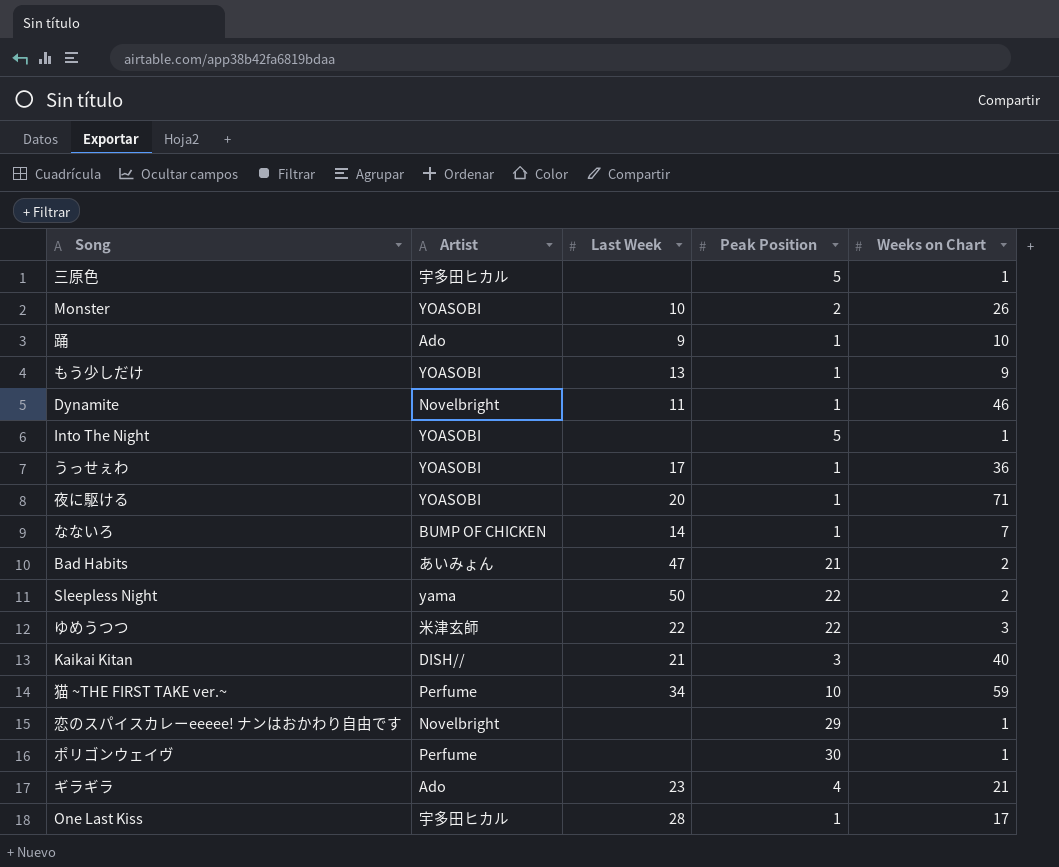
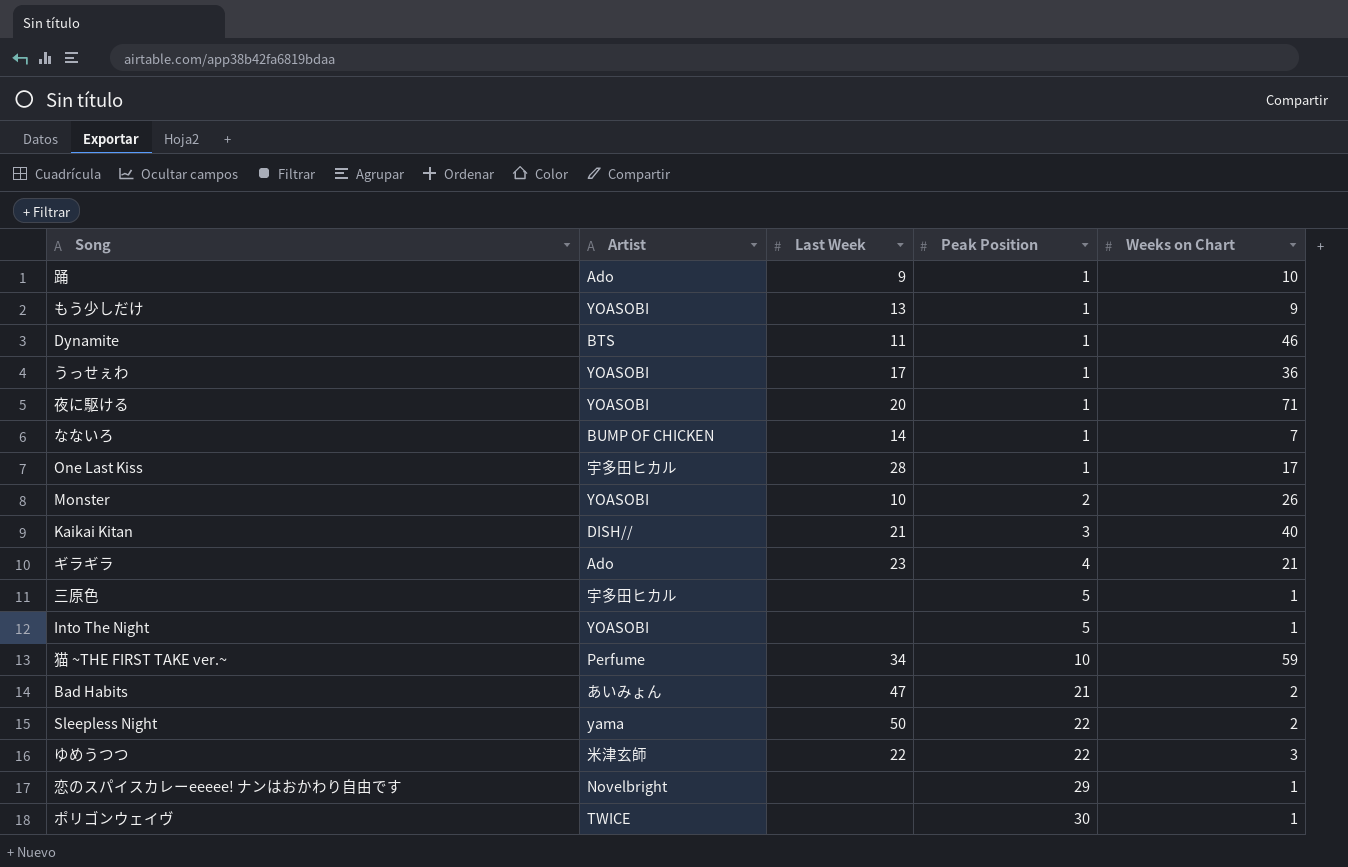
row order: none -> Peak Position ascending
Dynamite | Artist: Novelbright -> BTS
ポリゴンウェイヴ | Artist: Perfume -> TWICE

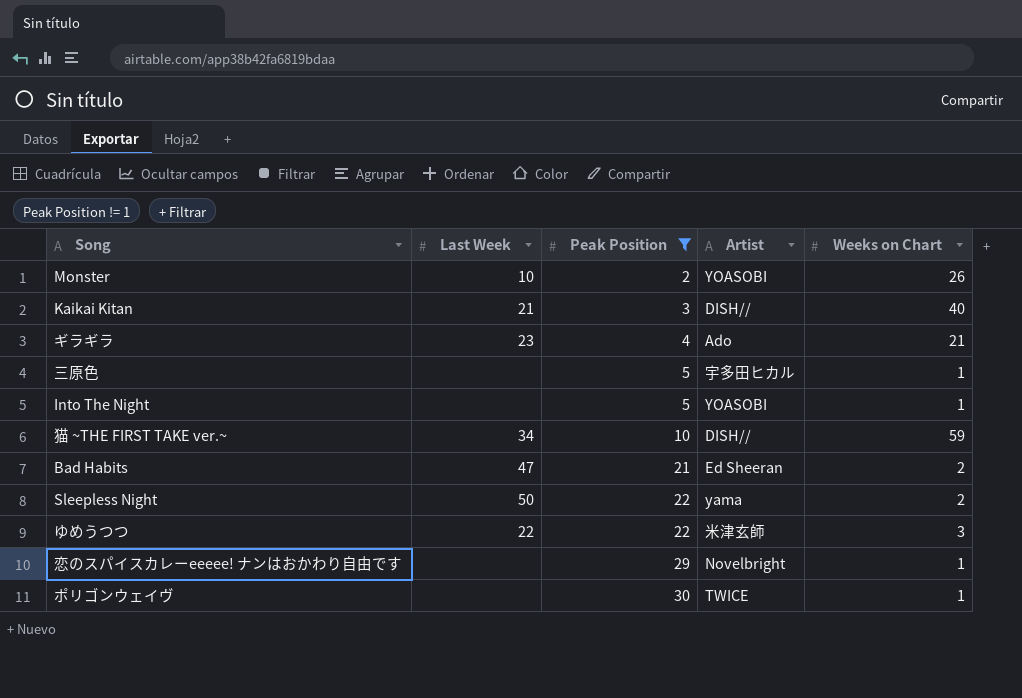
filter: none -> Peak Position != 1
column Artist | position: 2 -> 4
猫 ~THE FIRST TAKE ver.~ | Artist: Perfume -> DISH//
Bad Habits | Artist: あいみょん -> Ed Sheeran

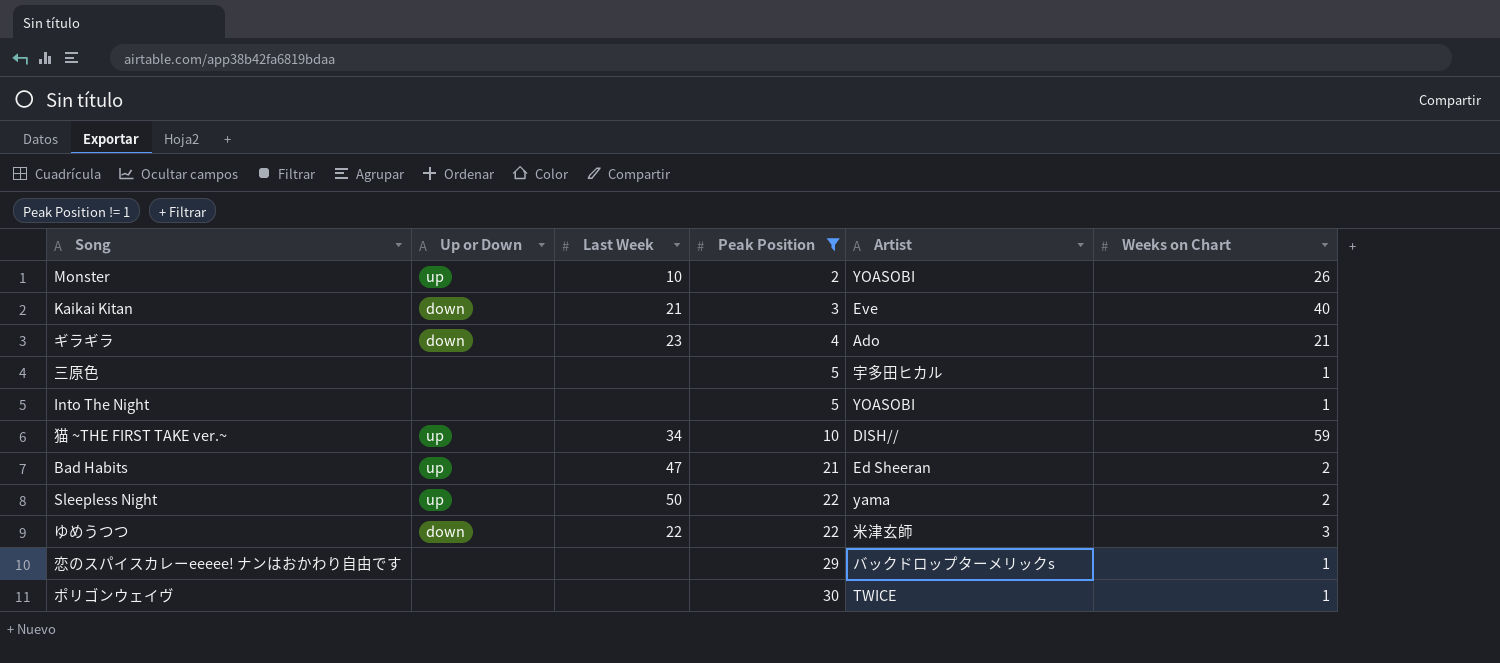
column Up or Down | position: none -> 2
Kaikai Kitan | Artist: DISH// -> Eve
恋のスパイスカレーeeeee! ナンはおかわり自由です | Artist: Novelbright -> バックドロップターメリックs

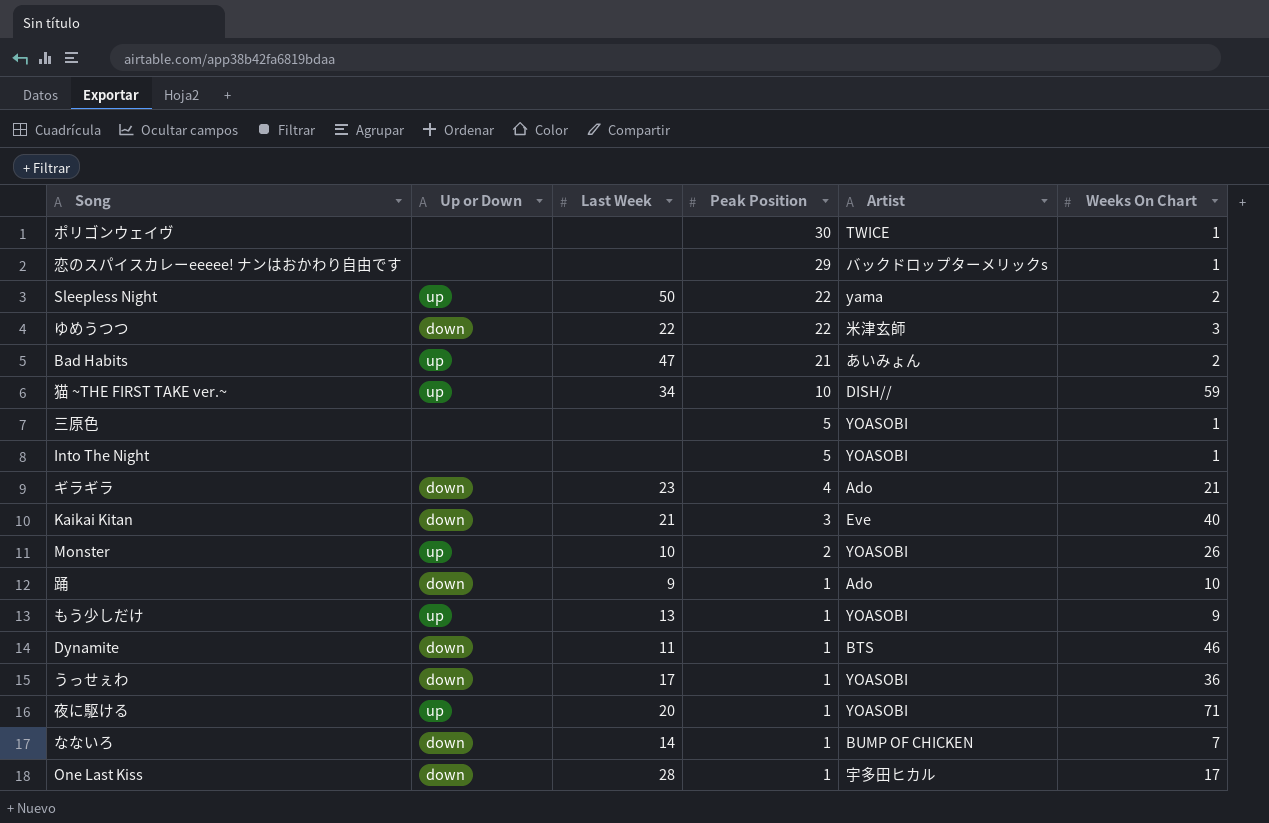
filter: Peak Position != 1 -> none
row order: Peak Position ascending -> Peak Position descending
column name: Weeks on Chart -> Weeks On Chart
Bad Habits | Artist: Ed Sheeran -> あいみょん
三原色 | Artist: 宇多田ヒカル -> YOASOBI

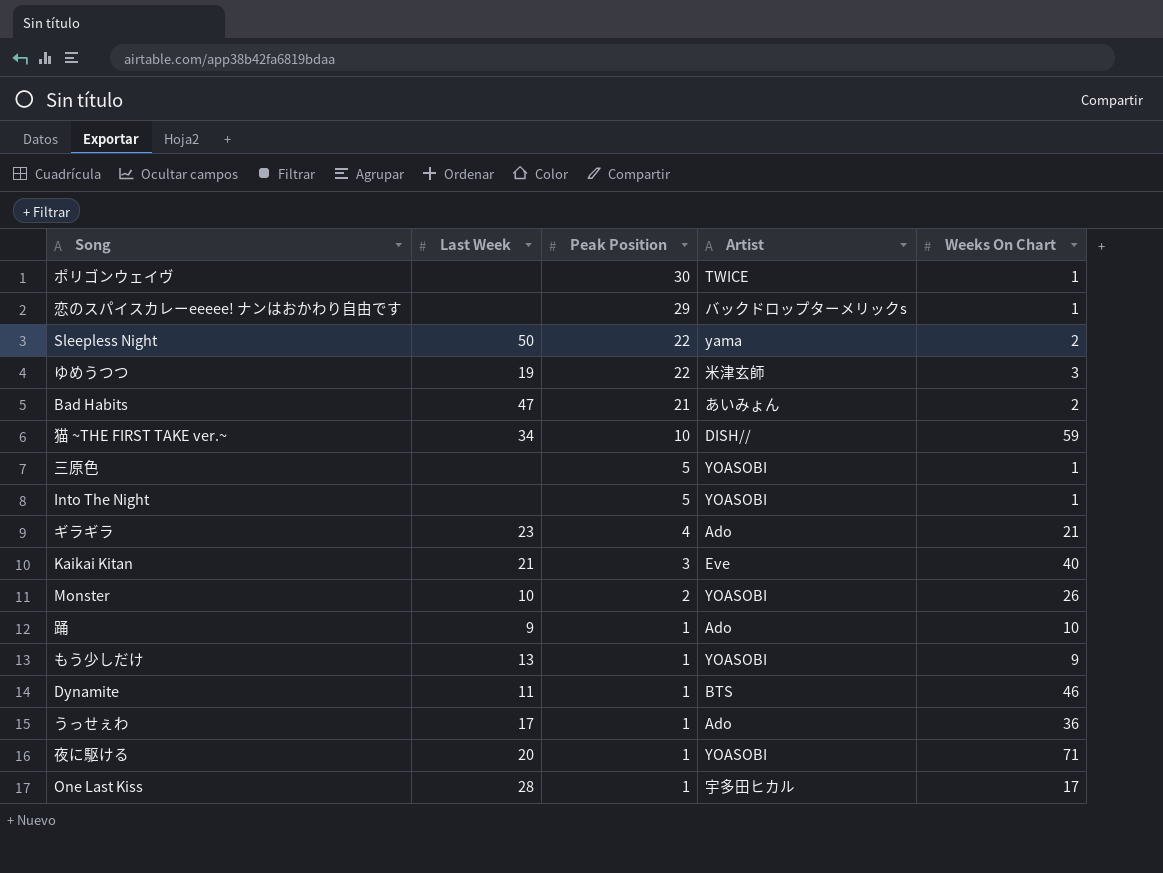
column Up or Down | position: 2 -> none
row なないろ: down | 14 | 1 | BUMP OF CHICKEN | 7 -> none
ゆめうつつ | Last Week: 22 -> 19
うっせぇわ | Artist: YOASOBI -> Ado

